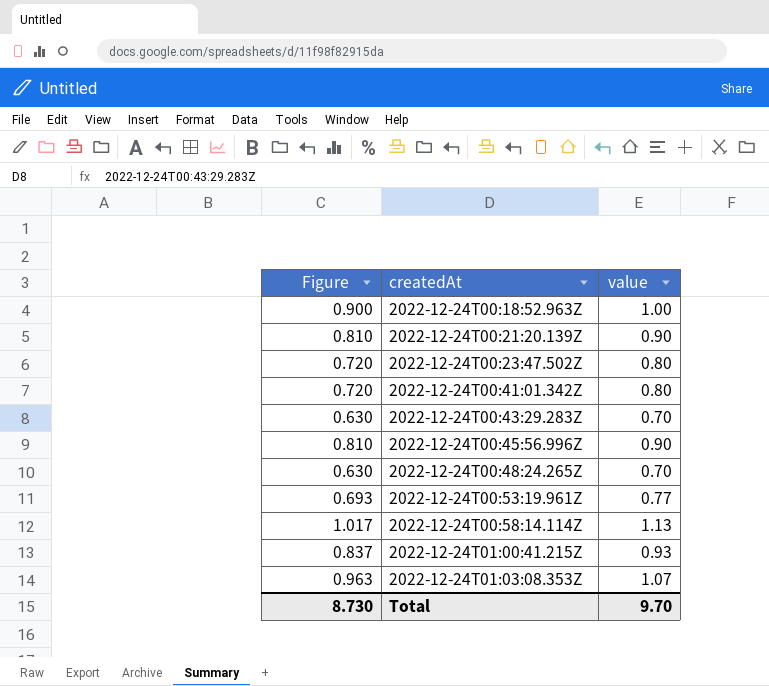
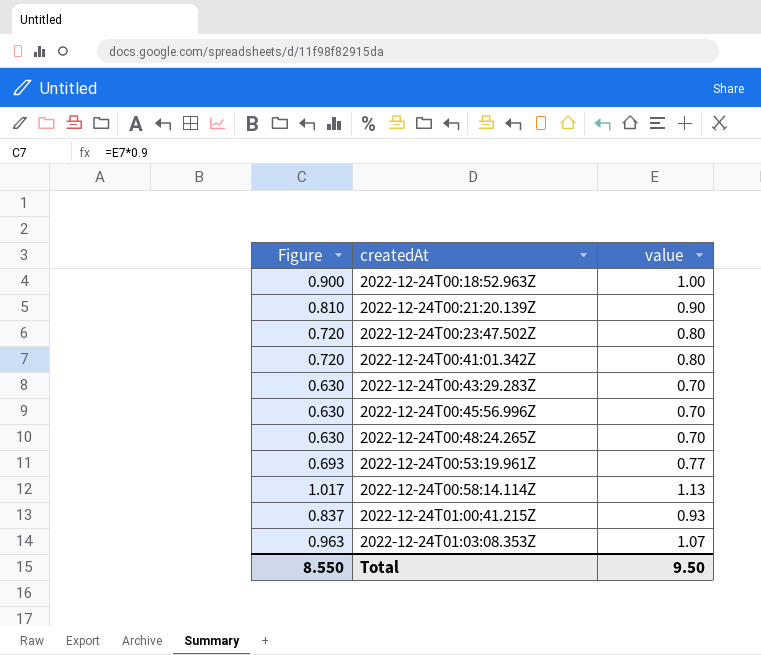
2022-12-24T00:45:56.996Z | Figure: 0.810 -> 0.630
2022-12-24T00:45:56.996Z | value: 0.90 -> 0.70
Total | Figure: 8.730 -> 8.550
Total | value: 9.70 -> 9.50

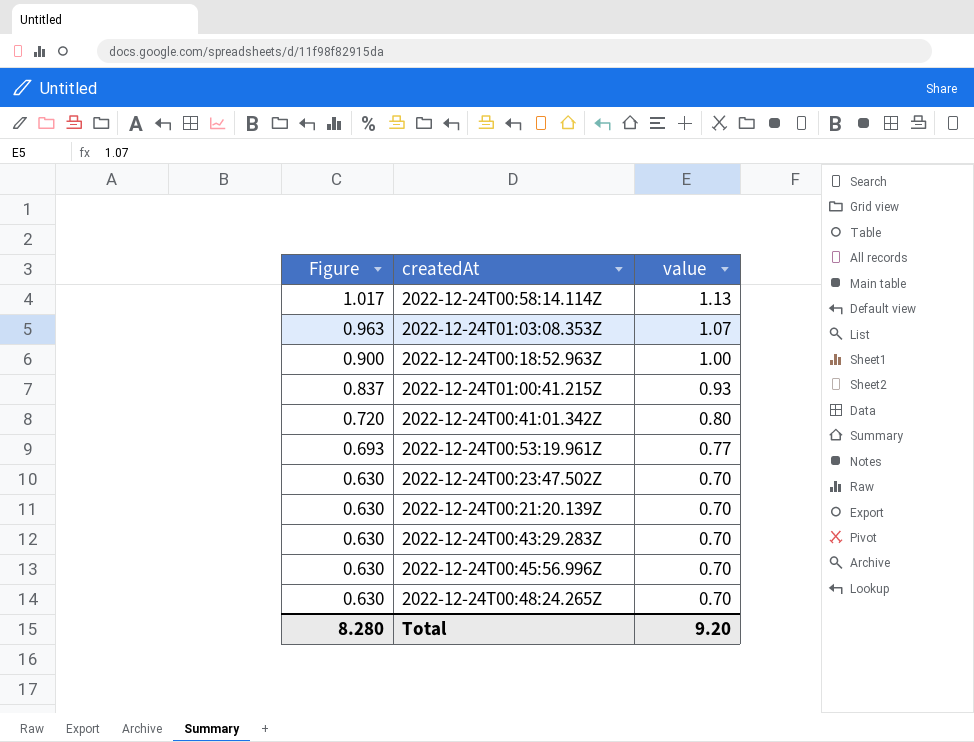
row order: createdAt ascending -> Figure descending
2022-12-24T00:23:47.502Z | Figure: 0.720 -> 0.630
2022-12-24T00:23:47.502Z | value: 0.80 -> 0.70
2022-12-24T00:21:20.139Z | Figure: 0.810 -> 0.630
2022-12-24T00:21:20.139Z | value: 0.90 -> 0.70
Total | Figure: 8.550 -> 8.280
Total | value: 9.50 -> 9.20

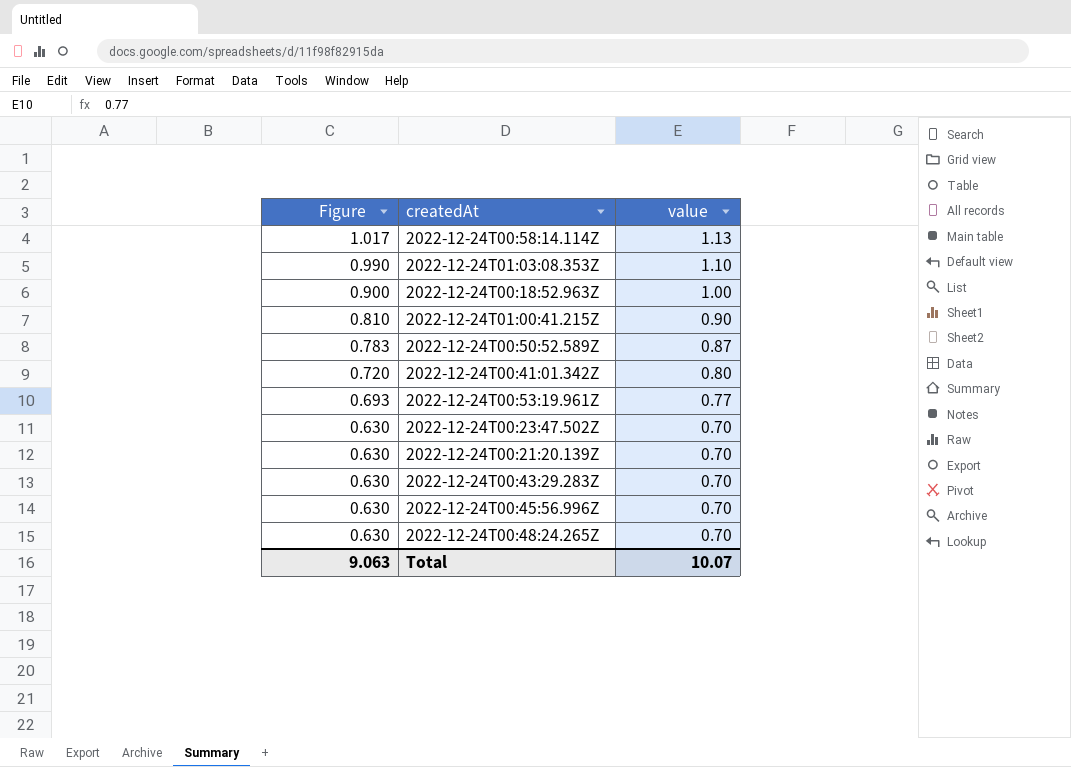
2022-12-24T01:03:08.353Z | Figure: 0.963 -> 0.990
2022-12-24T01:03:08.353Z | value: 1.07 -> 1.10
2022-12-24T01:00:41.215Z | Figure: 0.837 -> 0.810
2022-12-24T01:00:41.215Z | value: 0.93 -> 0.90
row 2022-12-24T00:50:52.589Z: none -> 0.783 | 0.87
Total | Figure: 8.280 -> 9.063
Total | value: 9.20 -> 10.07

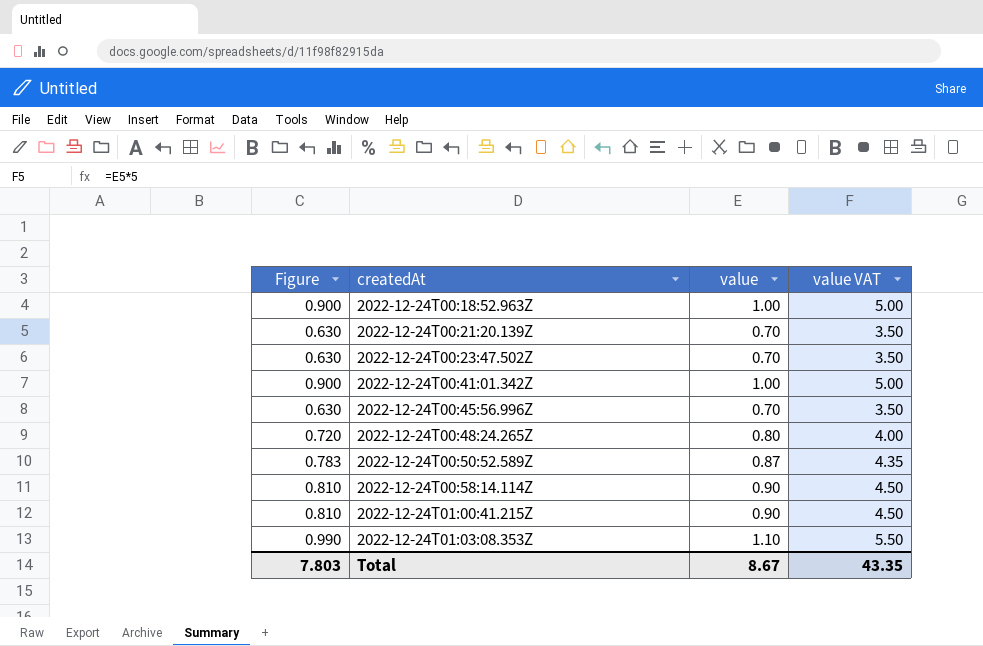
row order: Figure descending -> createdAt ascending
column value VAT | formula: none -> [value] * 5
row 2022-12-24T00:53:19.961Z: 0.693 | 0.77 -> none
row 2022-12-24T00:43:29.283Z: 0.630 | 0.70 -> none
2022-12-24T00:41:01.342Z | Figure: 0.720 -> 0.900
2022-12-24T00:41:01.342Z | value: 0.80 -> 1.00
2022-12-24T00:48:24.265Z | Figure: 0.630 -> 0.720
2022-12-24T00:48:24.265Z | value: 0.70 -> 0.80
2022-12-24T00:58:14.114Z | Figure: 1.017 -> 0.810
2022-12-24T00:58:14.114Z | value: 1.13 -> 0.90
Total | Figure: 9.063 -> 7.803
Total | value: 10.07 -> 8.67

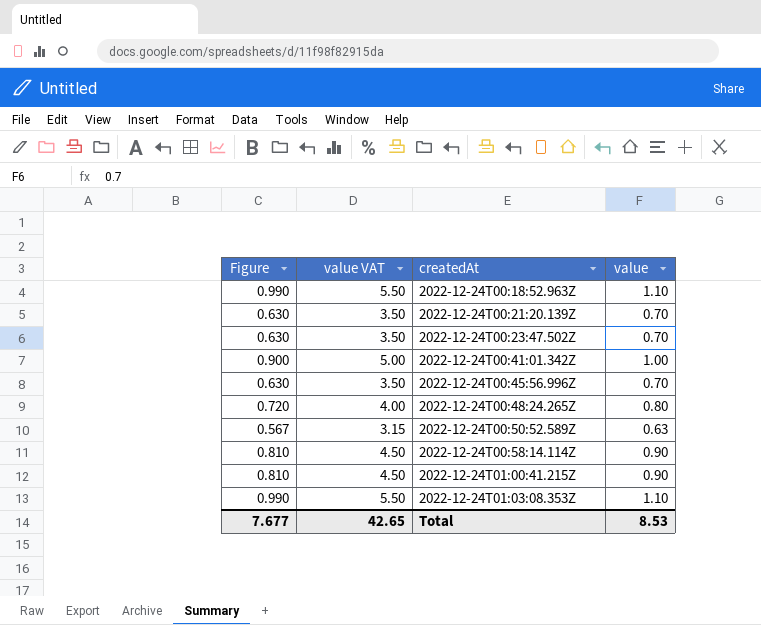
column value VAT | position: 4 -> 2
2022-12-24T00:18:52.963Z | Figure: 0.900 -> 0.990
2022-12-24T00:18:52.963Z | value VAT: 5.00 -> 5.50
2022-12-24T00:18:52.963Z | value: 1.00 -> 1.10
2022-12-24T00:50:52.589Z | Figure: 0.783 -> 0.567
2022-12-24T00:50:52.589Z | value VAT: 4.35 -> 3.15
2022-12-24T00:50:52.589Z | value: 0.87 -> 0.63
Total | Figure: 7.803 -> 7.677
Total | value VAT: 43.35 -> 42.65
Total | value: 8.67 -> 8.53

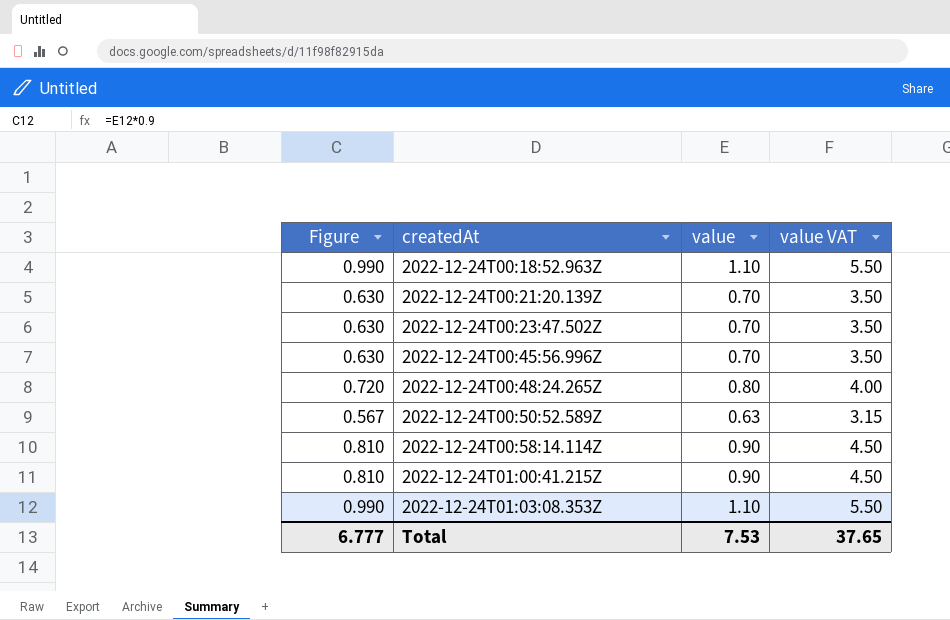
column value VAT | position: 2 -> 4
row 2022-12-24T00:41:01.342Z: 0.900 | 5.00 | 1.00 -> none
Total | Figure: 7.677 -> 6.777
Total | value: 8.53 -> 7.53
Total | value VAT: 42.65 -> 37.65

